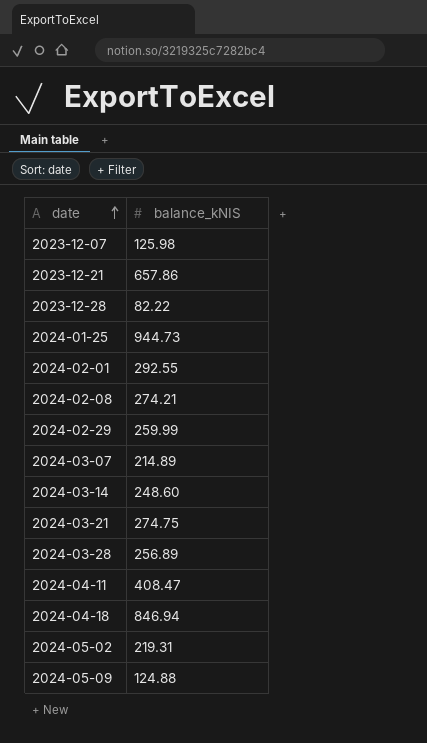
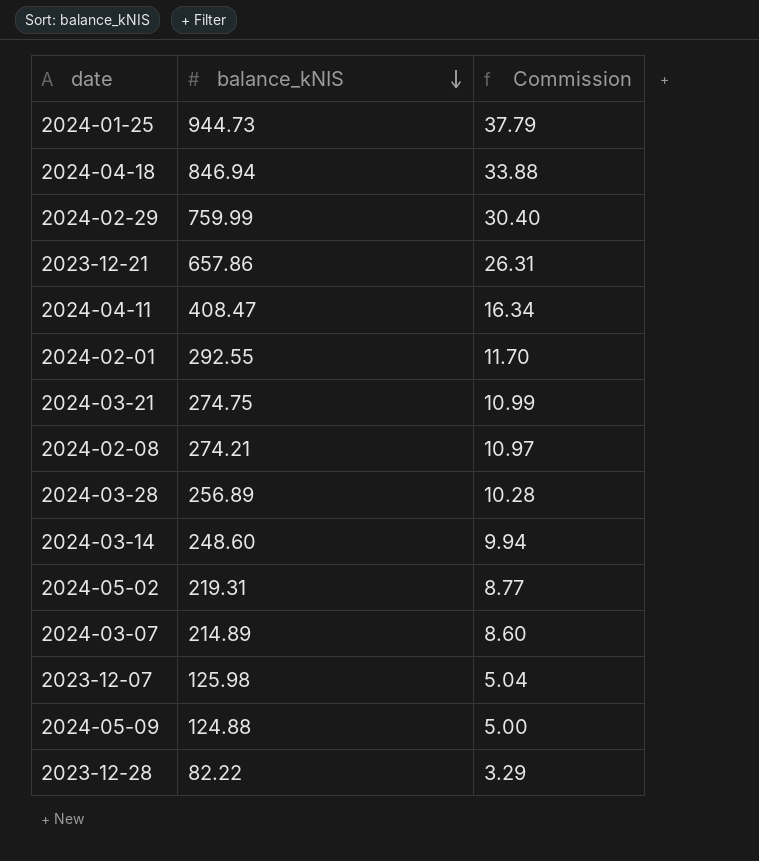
row order: date ascending -> balance_kNIS descending
column Commission | formula: none -> [balance_kNIS] * 0.04
2024-02-29 | balance_kNIS: 259.99 -> 759.99

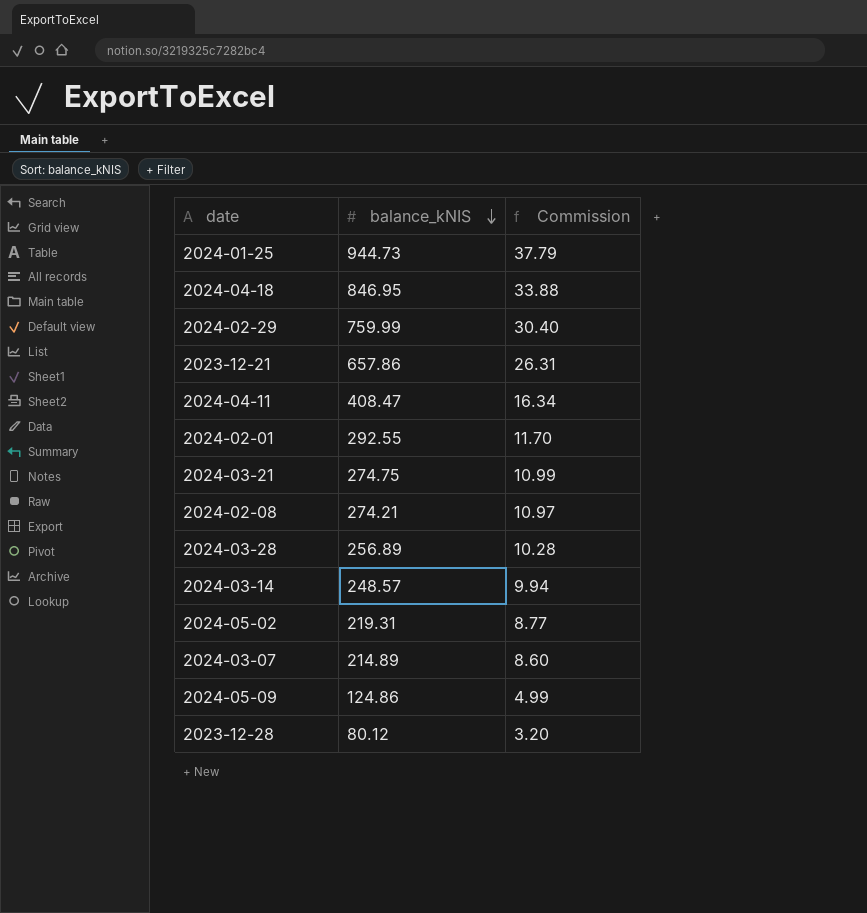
row 2023-12-07: 125.98 | 5.04 -> none
2024-04-18 | balance_kNIS: 846.94 -> 846.95
2024-03-14 | balance_kNIS: 248.60 -> 248.57
2024-05-09 | balance_kNIS: 124.88 -> 124.86
2024-05-09 | Commission: 5.00 -> 4.99
2023-12-28 | balance_kNIS: 82.22 -> 80.12
2023-12-28 | Commission: 3.29 -> 3.20

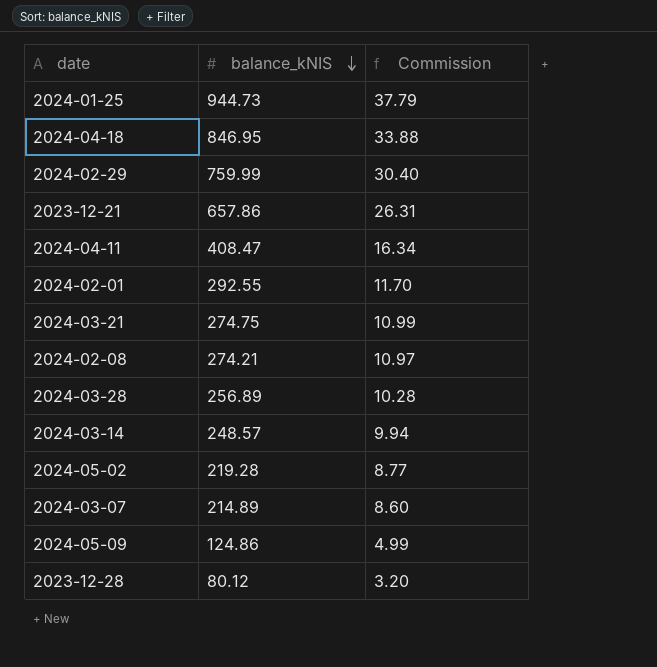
2024-05-02 | balance_kNIS: 219.31 -> 219.28

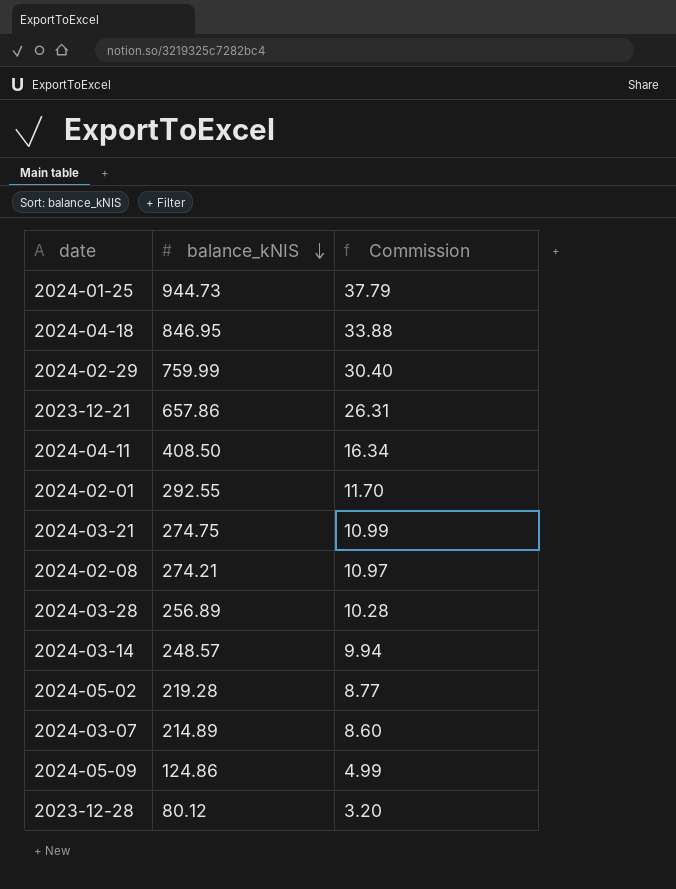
2024-04-11 | balance_kNIS: 408.47 -> 408.50

